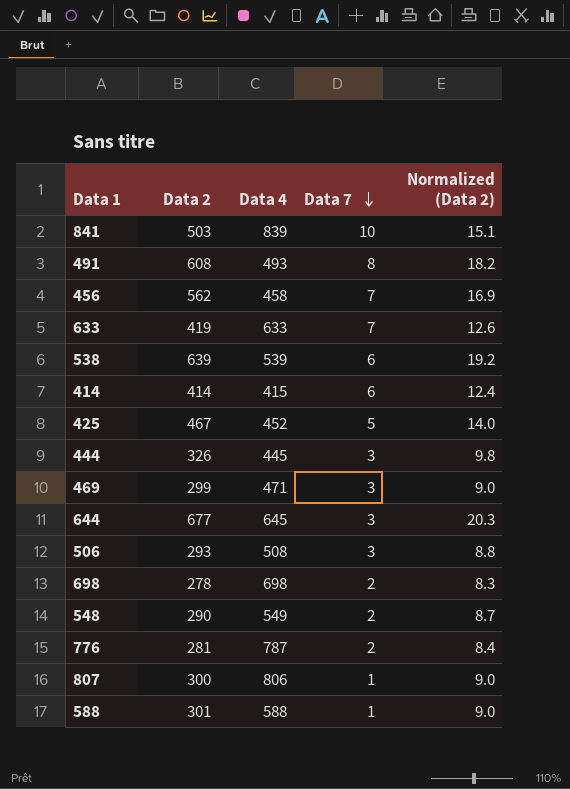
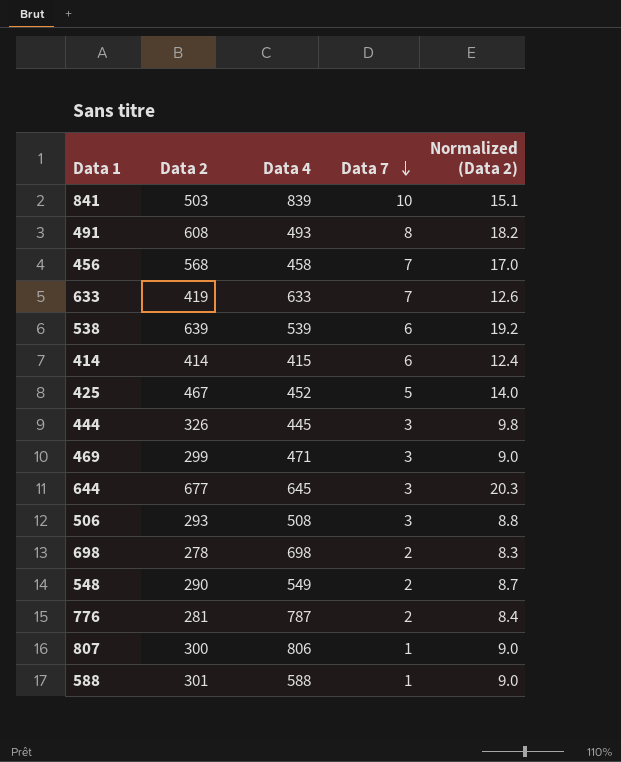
456 | Data 2: 562 -> 568
456 | Normalized (Data 2): 16.9 -> 17.0

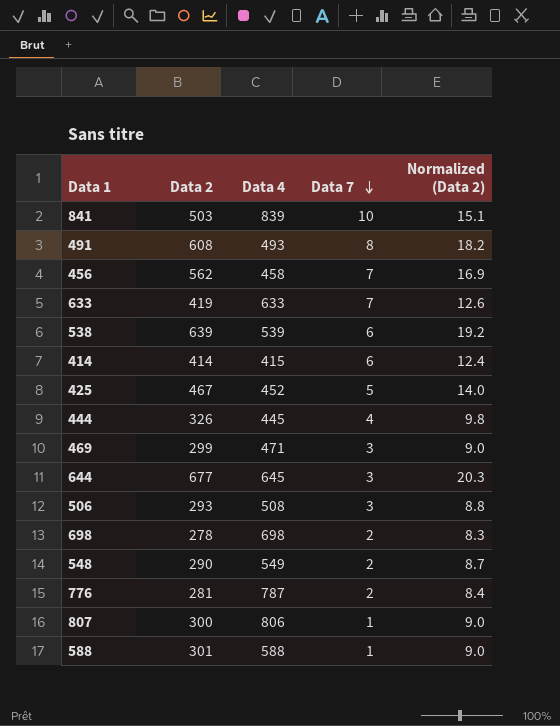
456 | Data 2: 568 -> 562
456 | Normalized (Data 2): 17.0 -> 16.9
444 | Data 7: 3 -> 4

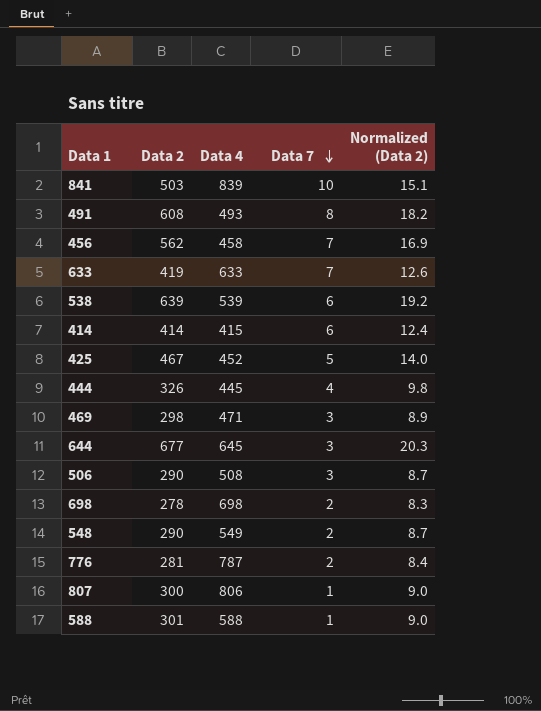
469 | Data 2: 299 -> 298
469 | Normalized (Data 2): 9.0 -> 8.9
506 | Data 2: 293 -> 290
506 | Normalized (Data 2): 8.8 -> 8.7

